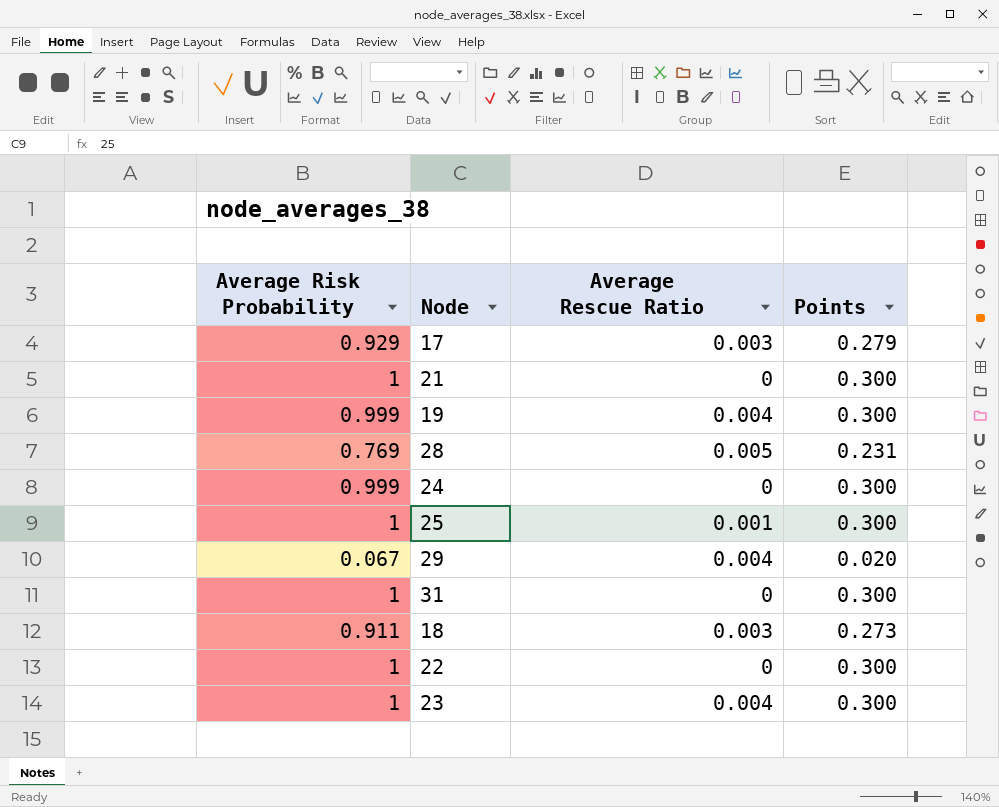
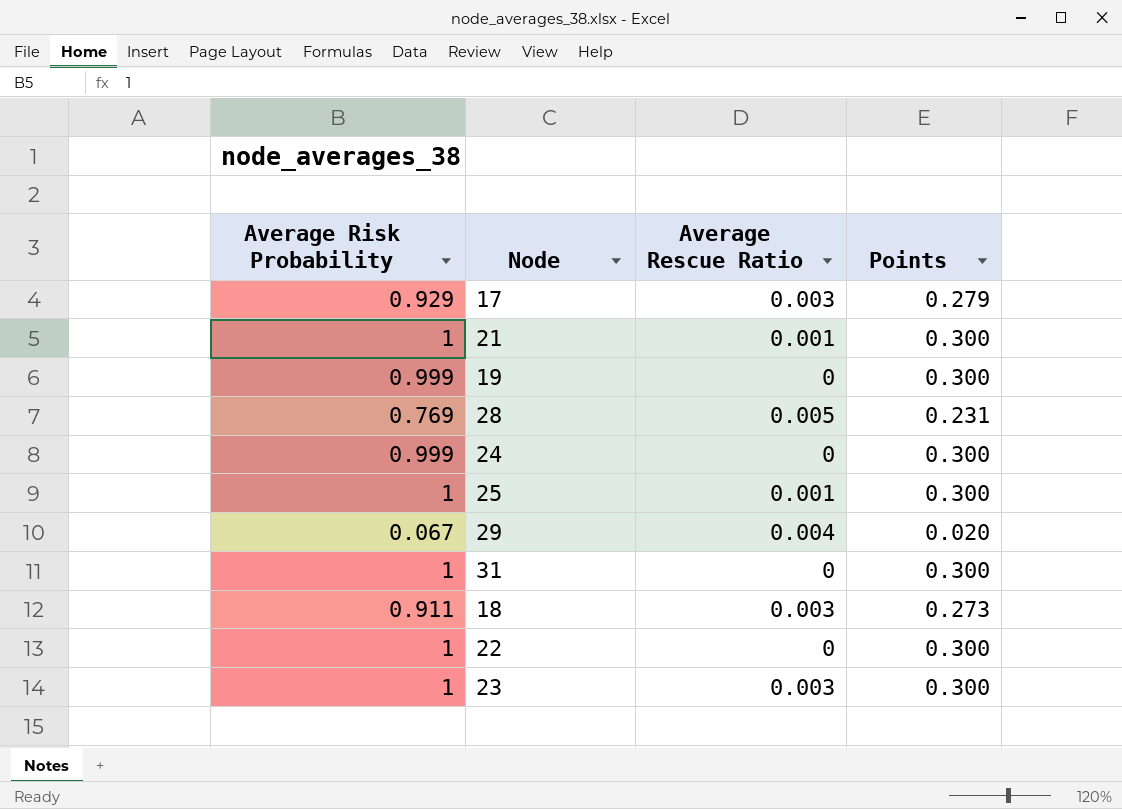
21 | Average Rescue Ratio: 0 -> 0.001
19 | Average Rescue Ratio: 0.004 -> 0
23 | Average Rescue Ratio: 0.004 -> 0.003

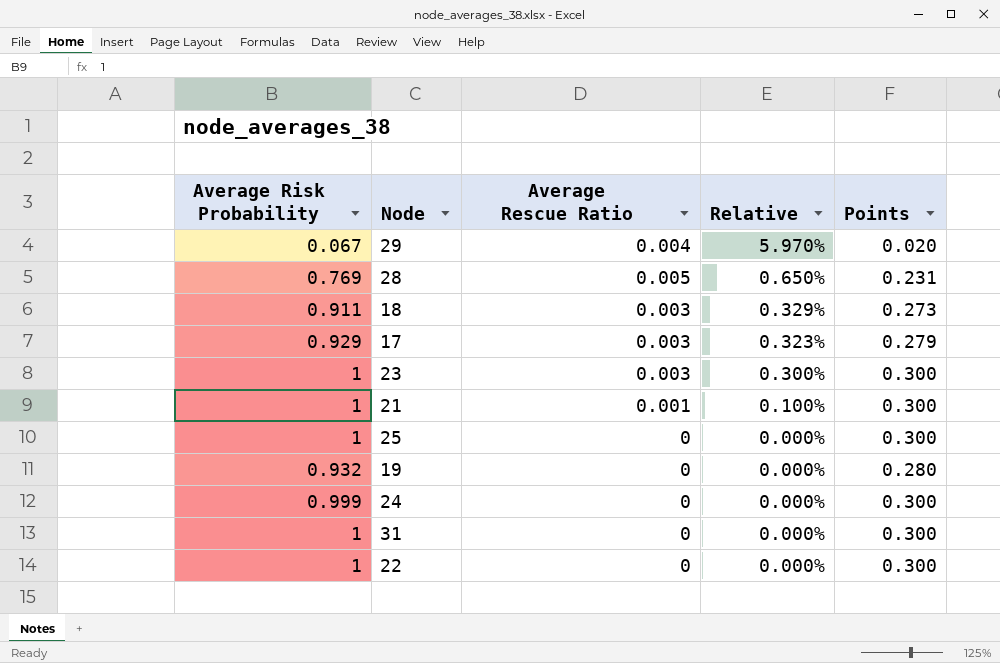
row order: none -> Relative descending
column Relative | formula: none -> [Average Rescue Ratio] / [Average Risk Probability]
25 | Average Rescue Ratio: 0.001 -> 0
19 | Average Risk Probability: 0.999 -> 0.932
19 | Points: 0.300 -> 0.280

